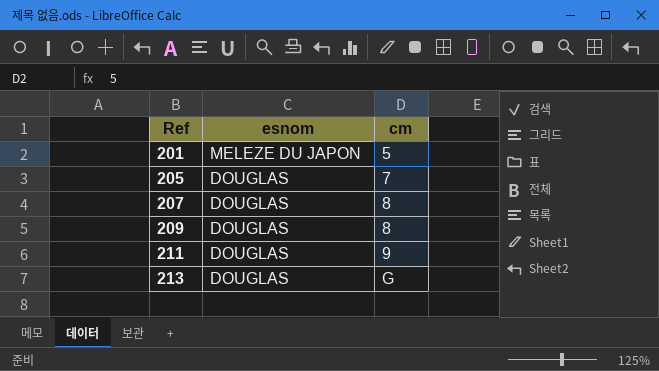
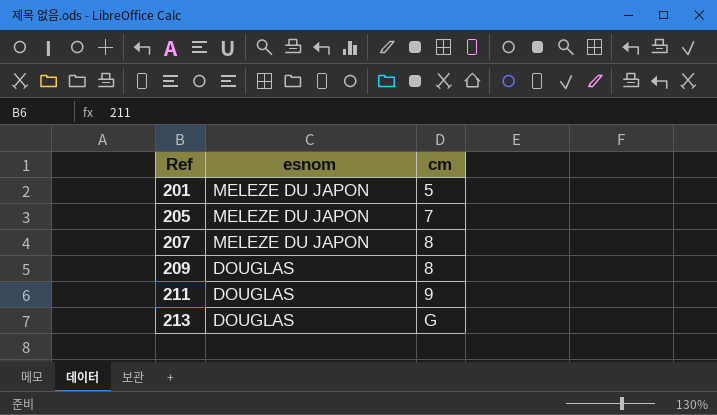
205 | esnom: DOUGLAS -> MELEZE DU JAPON
207 | esnom: DOUGLAS -> MELEZE DU JAPON

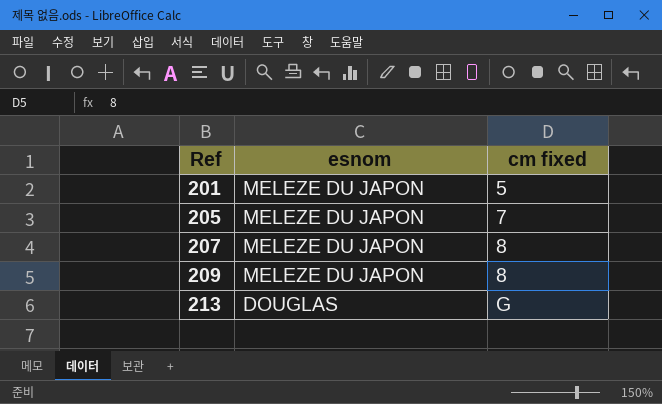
column name: cm -> cm fixed
row 211: DOUGLAS | 9 -> none
209 | esnom: DOUGLAS -> MELEZE DU JAPON

